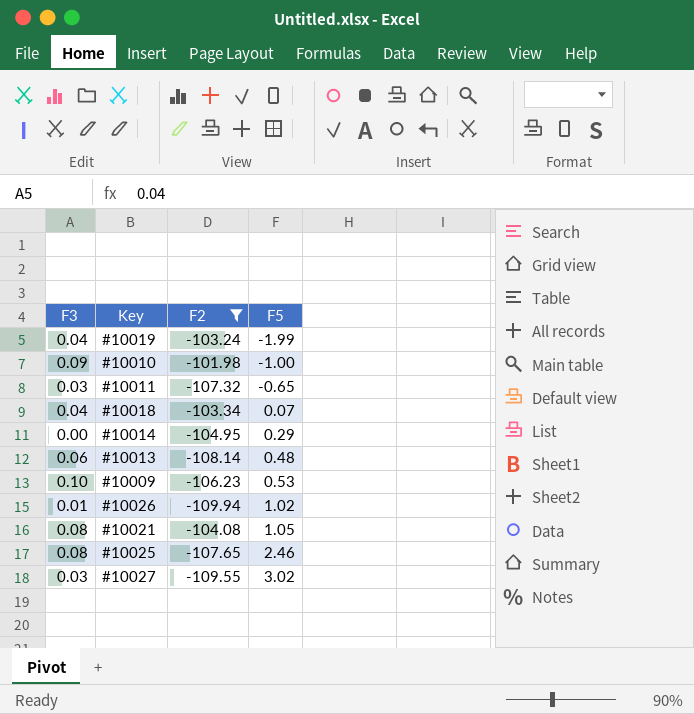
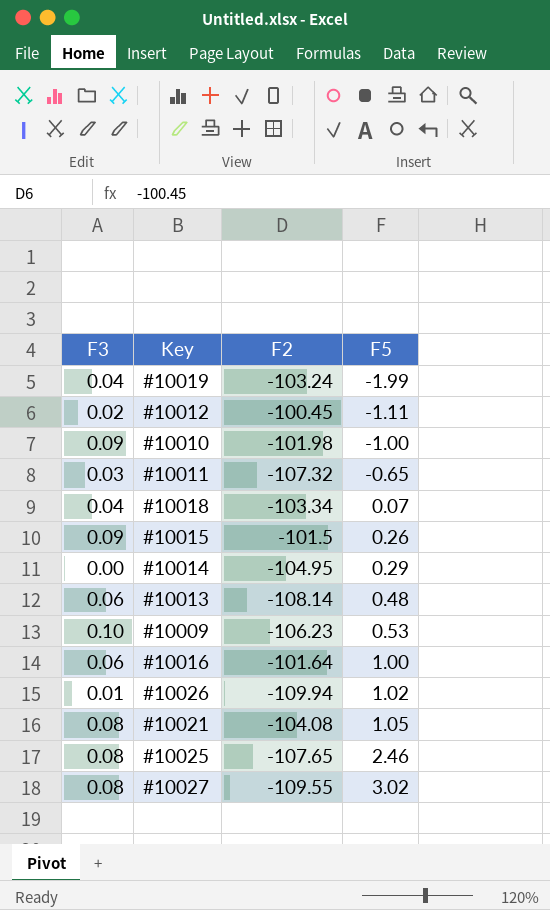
filter: F2 <= -101.98 -> none
#10027 | F3: 0.03 -> 0.08

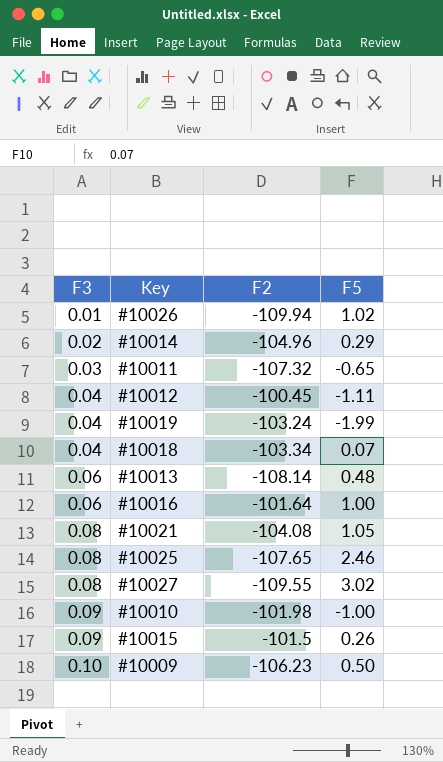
row order: F5 ascending -> F3 ascending
#10014 | F3: 0.00 -> 0.02
#10014 | F2: -104.95 -> -104.96
#10012 | F3: 0.02 -> 0.04
#10009 | F5: 0.53 -> 0.50

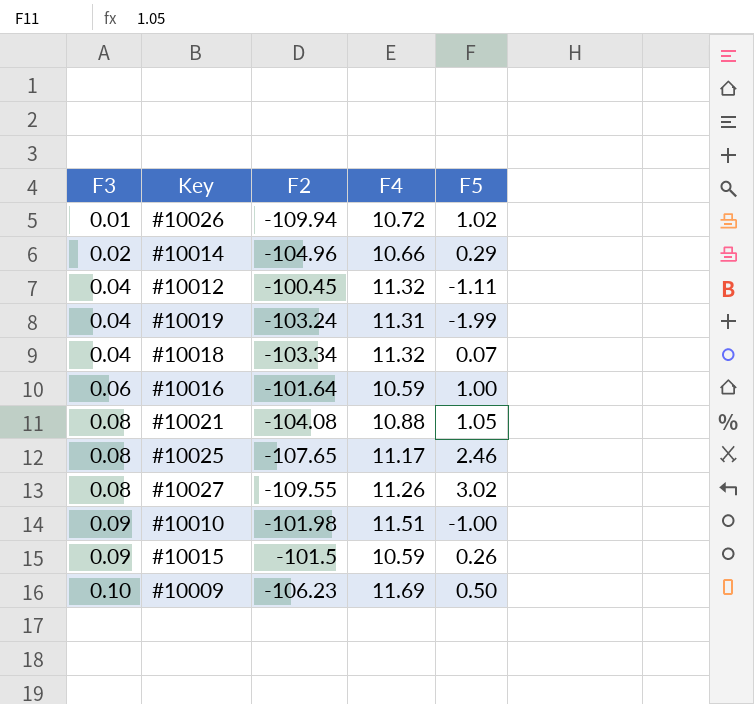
column F4 | position: none -> 4
row #10011: 0.03 | -107.32 | -0.65 -> none
row #10013: 0.06 | -108.14 | 0.48 -> none

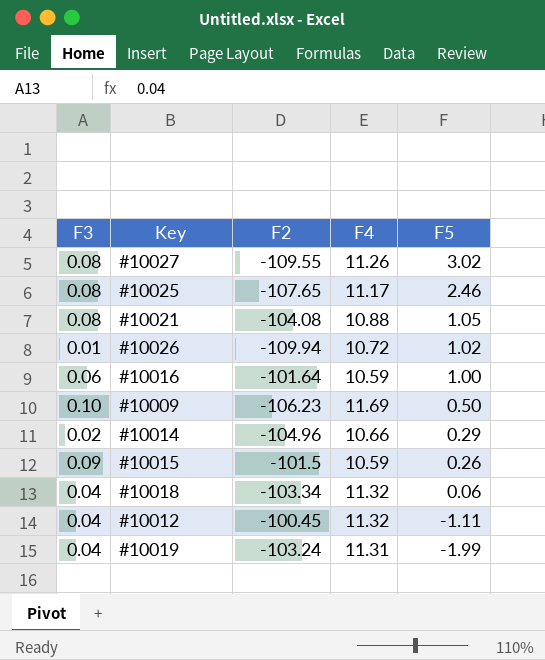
row order: F3 ascending -> F5 descending
row #10010: 0.09 | -101.98 | 11.51 | -1.00 -> none
#10018 | F5: 0.07 -> 0.06

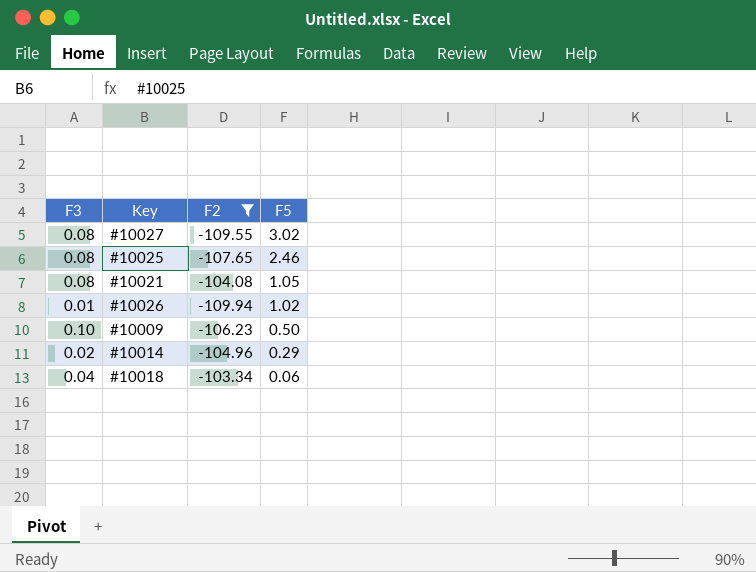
filter: none -> F2 <= -103.34
column F4 | position: 4 -> none

